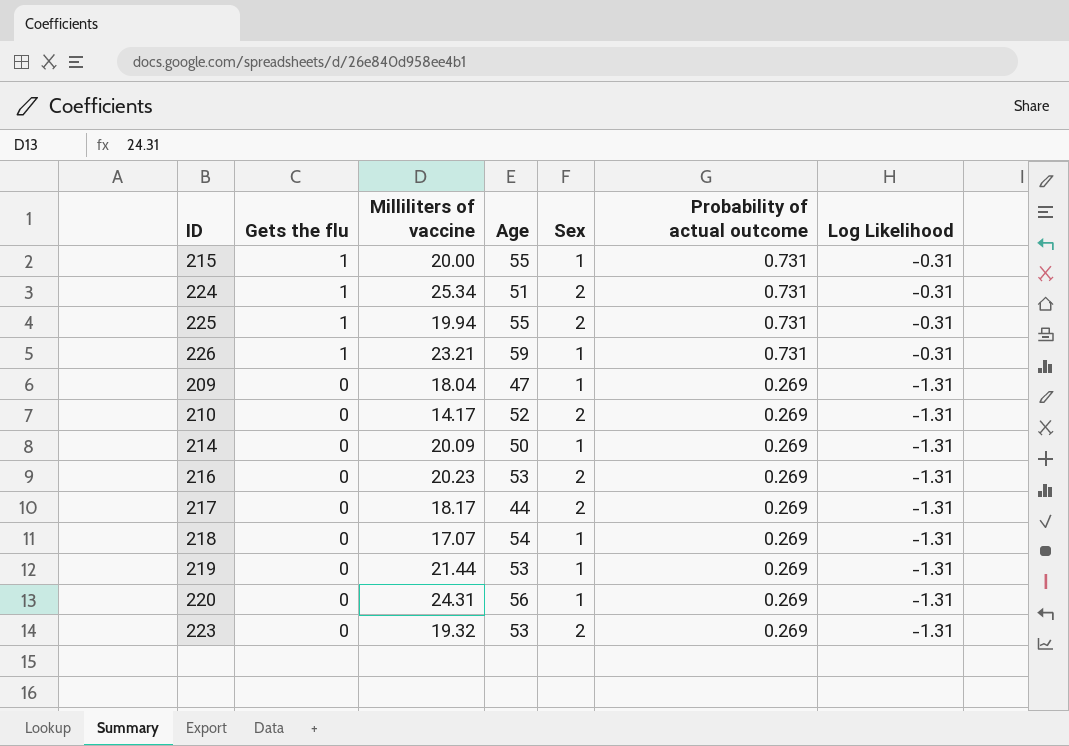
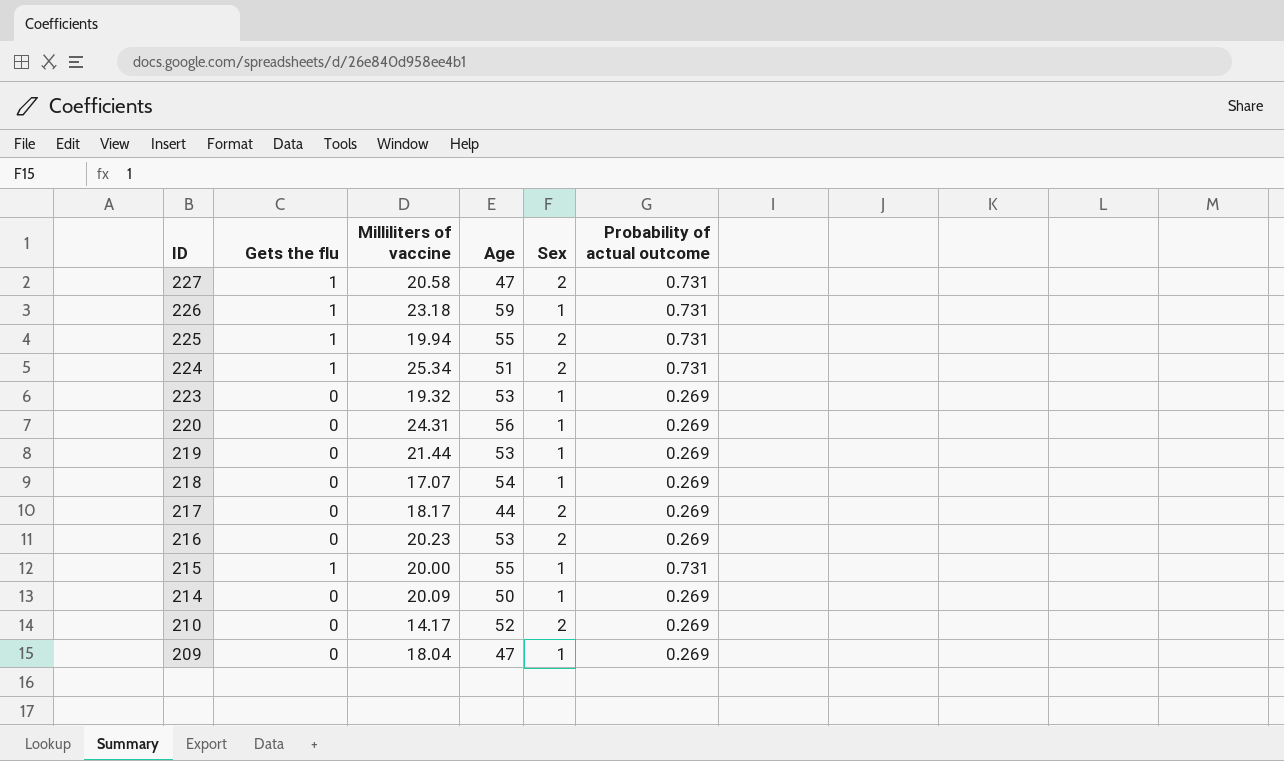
row order: Gets the flu descending -> ID descending
column Log Likelihood | position: 7 -> none
row 227: none -> 1 | 20.58 | 47 | 2 | 0.731
226 | Milliliters of vaccine: 23.21 -> 23.18
223 | Sex: 2 -> 1

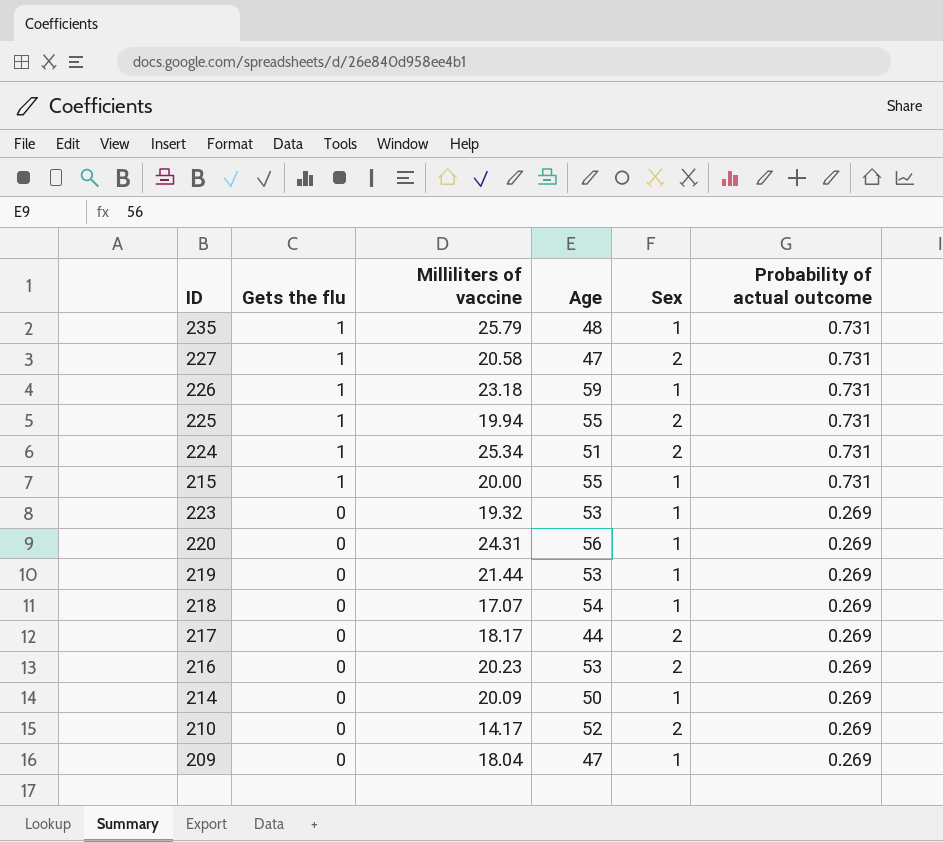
row order: ID descending -> Gets the flu descending
row 235: none -> 1 | 25.79 | 48 | 1 | 0.731

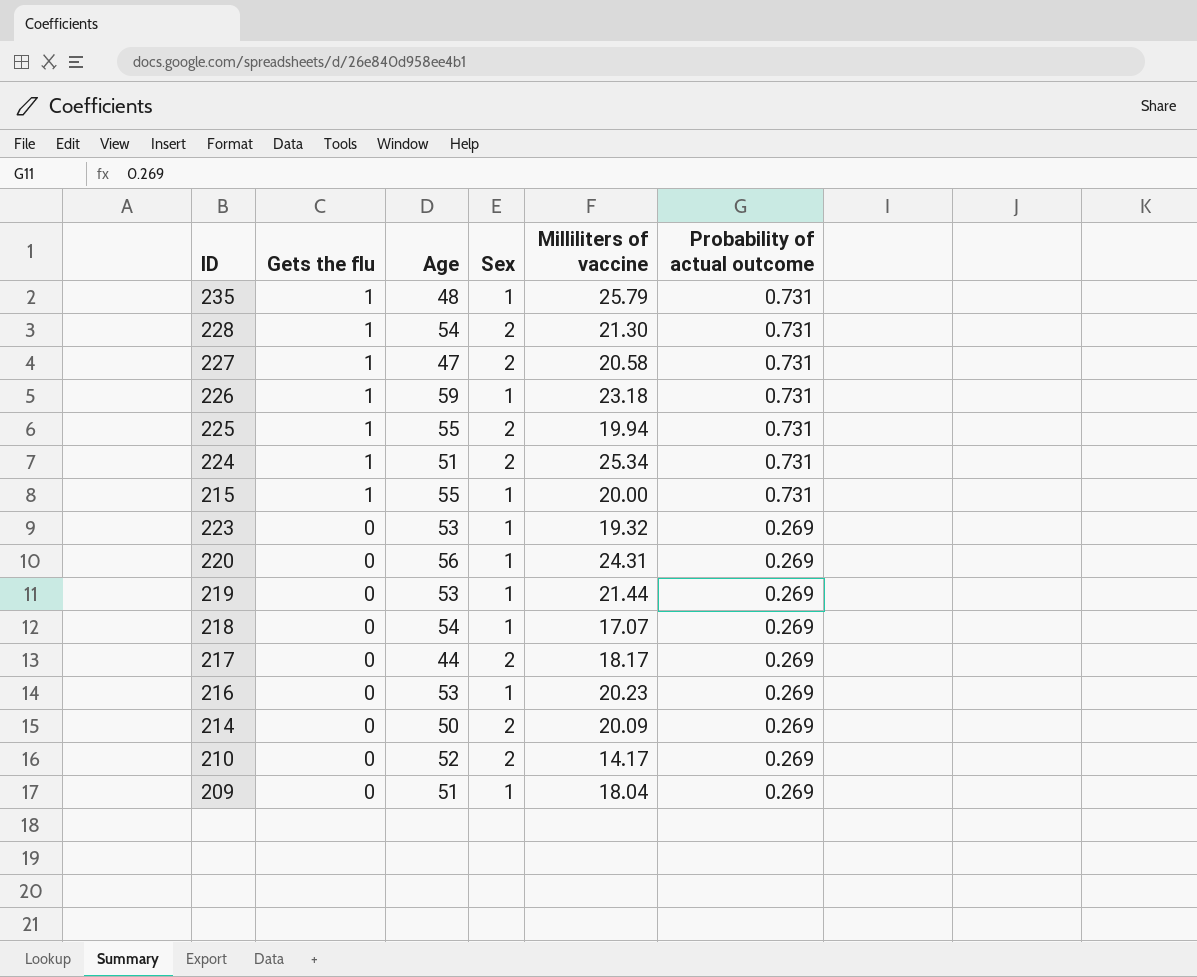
column Milliliters of vaccine | position: 3 -> 5
row 228: none -> 1 | 54 | 2 | 21.30 | 0.731
216 | Sex: 2 -> 1
214 | Sex: 1 -> 2
209 | Age: 47 -> 51

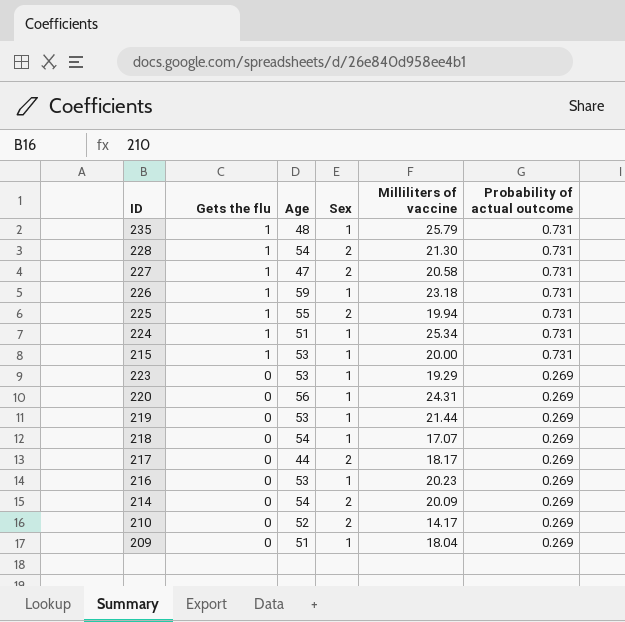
224 | Sex: 2 -> 1
215 | Age: 55 -> 53
223 | Milliliters of vaccine: 19.32 -> 19.29
214 | Age: 50 -> 54

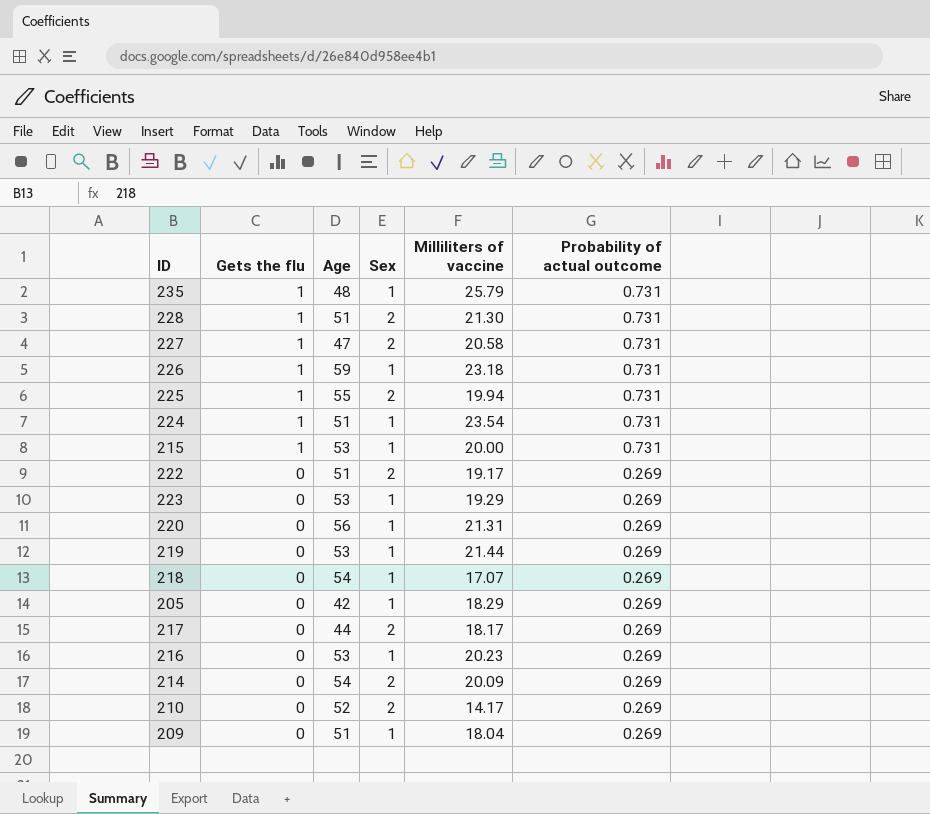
228 | Age: 54 -> 51
224 | Milliliters of vaccine: 25.34 -> 23.54
row 222: none -> 0 | 51 | 2 | 19.17 | 0.269
220 | Milliliters of vaccine: 24.31 -> 21.31
row 205: none -> 0 | 42 | 1 | 18.29 | 0.269

